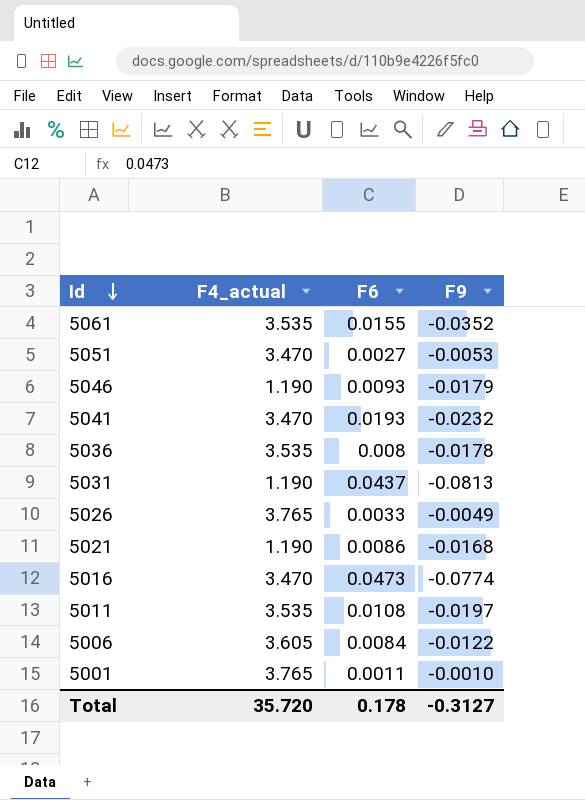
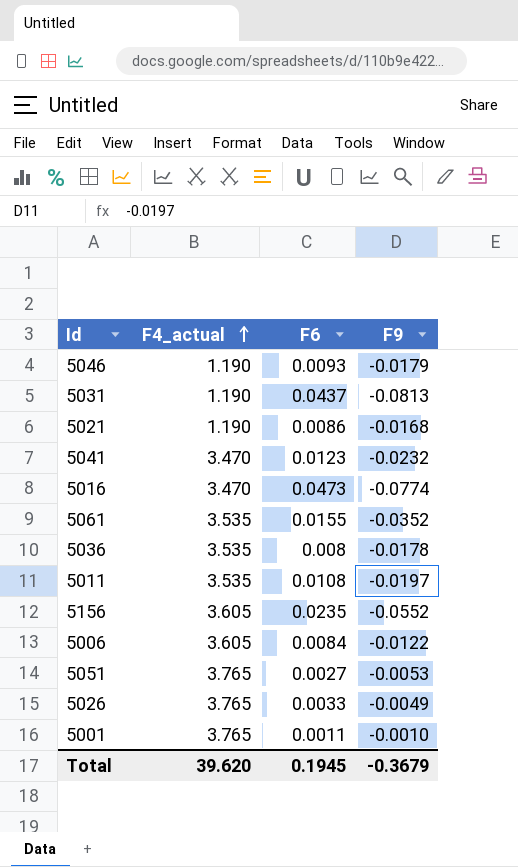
row order: Id descending -> F4_actual ascending
5041 | F6: 0.0193 -> 0.0123
row 5156: none -> 3.605 | 0.0235 | -0.0552
5051 | F4_actual: 3.470 -> 3.765
Total | F4_actual: 35.720 -> 39.620
Total | F6: 0.178 -> 0.1945
Total | F9: -0.3127 -> -0.3679

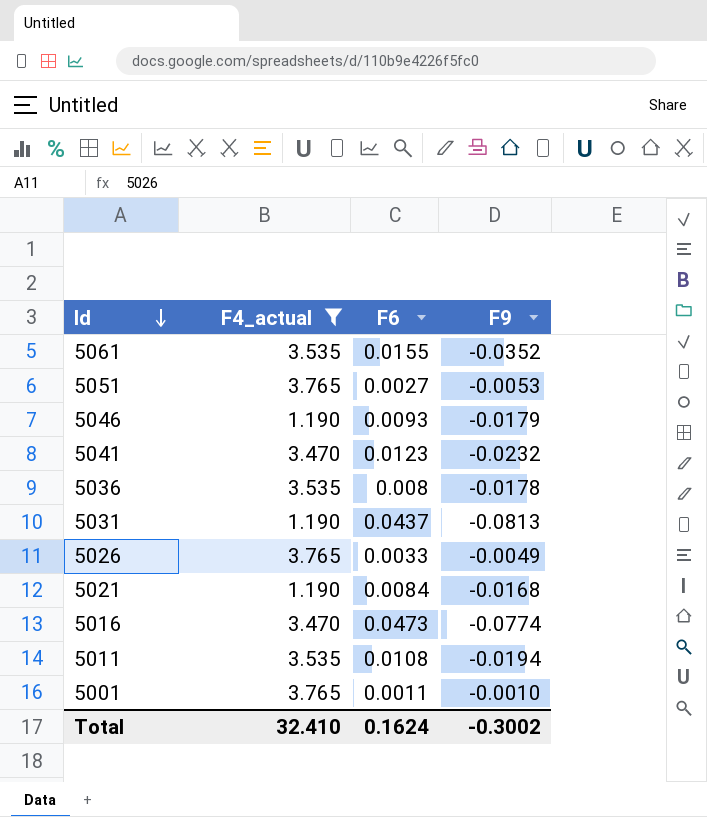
filter: none -> F4_actual != 3.605
row order: F4_actual ascending -> Id descending
5021 | F6: 0.0086 -> 0.0084
5011 | F9: -0.0197 -> -0.0194
Total | F4_actual: 39.620 -> 32.410
Total | F6: 0.1945 -> 0.1624
Total | F9: -0.3679 -> -0.3002

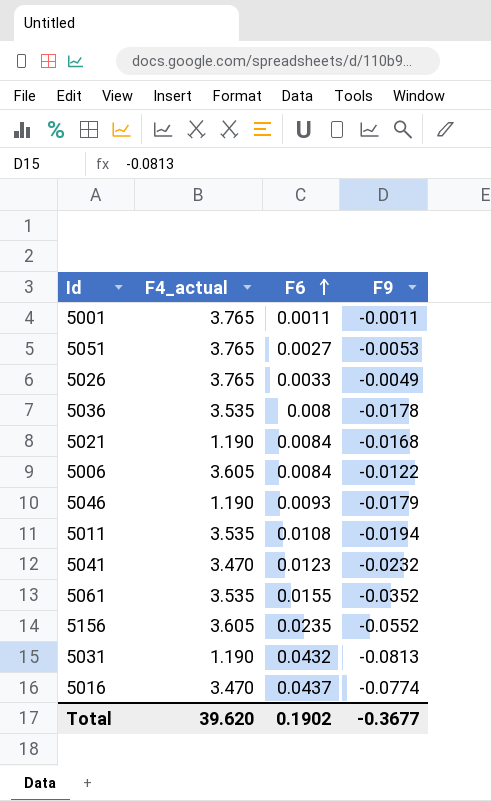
filter: F4_actual != 3.605 -> none
row order: Id descending -> F6 ascending
5001 | F9: -0.0010 -> -0.0011
5031 | F6: 0.0437 -> 0.0432
5016 | F6: 0.0473 -> 0.0437
Total | F4_actual: 32.410 -> 39.620
Total | F6: 0.1624 -> 0.1902
Total | F9: -0.3002 -> -0.3677

